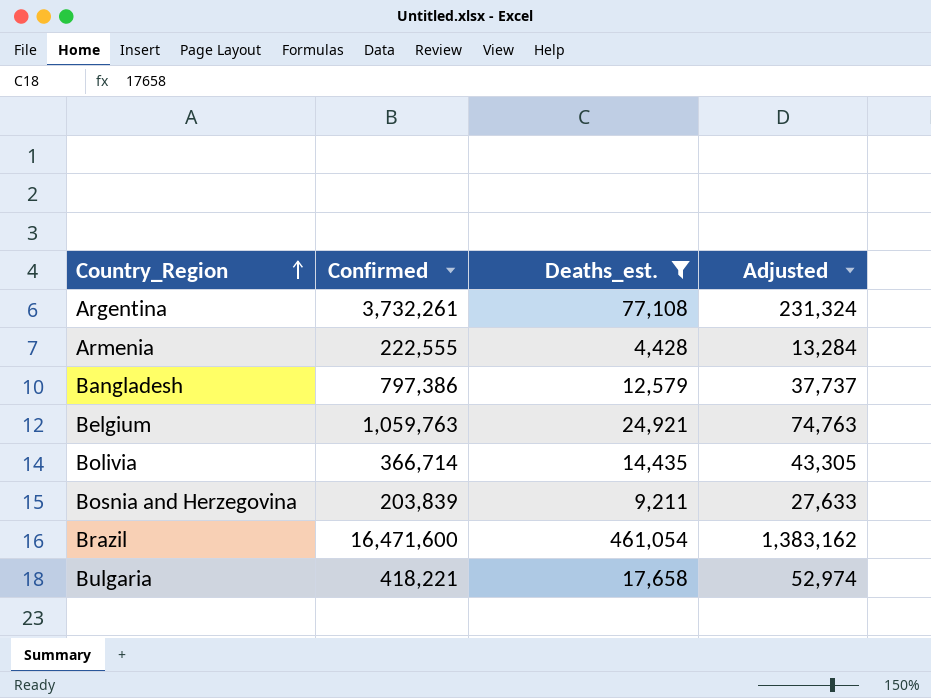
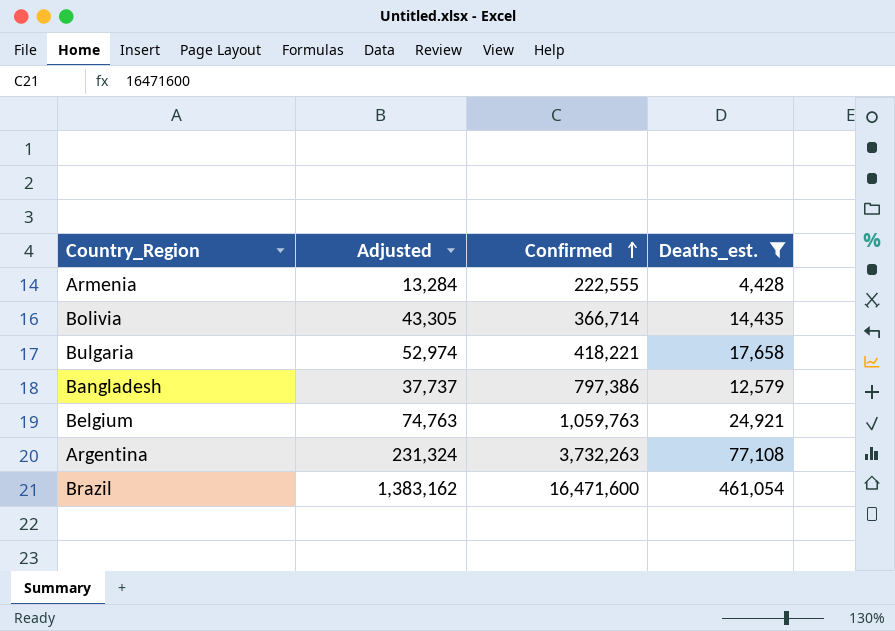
row order: Country_Region ascending -> Confirmed ascending
column Adjusted | position: 4 -> 2
row Bosnia and Herzegovina: 203,839 | 9,211 | 27,633 -> none
Argentina | Confirmed: 3,732,261 -> 3,732,263

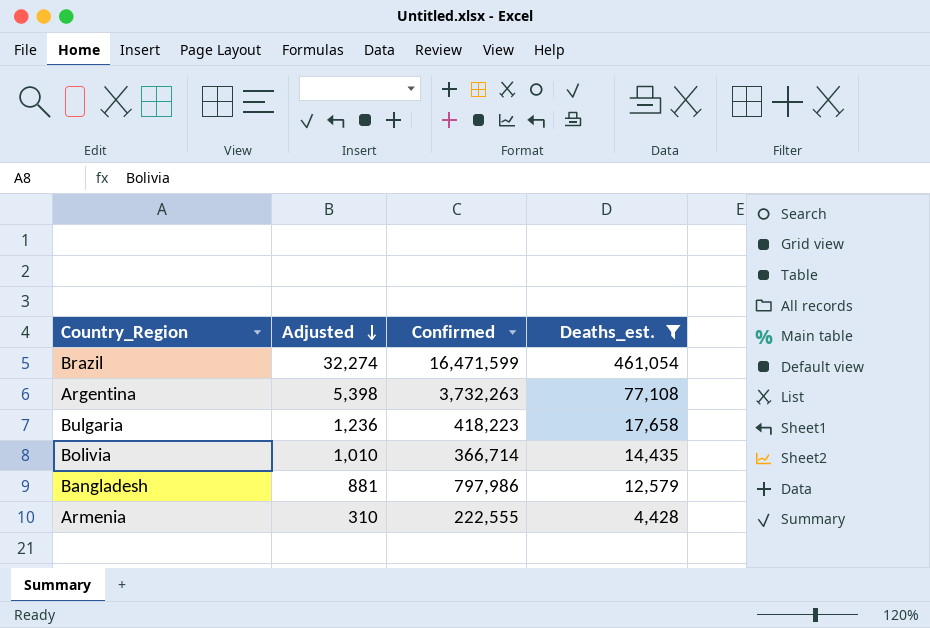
row order: Confirmed ascending -> Adjusted descending
column Adjusted | formula: [Deaths_est.] * 3 -> [Deaths_est.] * 0.07
row Belgium: 74,763 | 1,059,763 | 24,921 -> none
Brazil | Confirmed: 16,471,600 -> 16,471,599
Bulgaria | Confirmed: 418,221 -> 418,223
Bangladesh | Confirmed: 797,386 -> 797,986

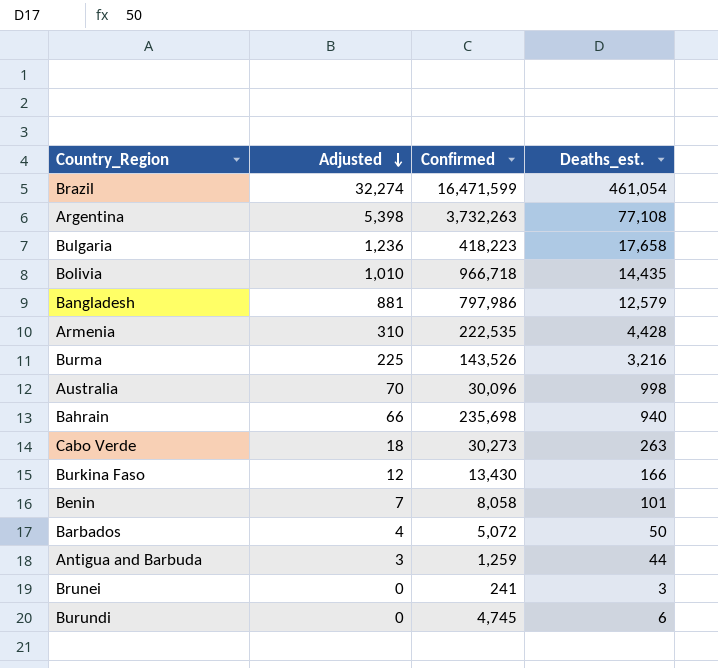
filter: Deaths_est. >= 4,428 -> none
Bolivia | Confirmed: 366,714 -> 966,718
Armenia | Confirmed: 222,555 -> 222,535

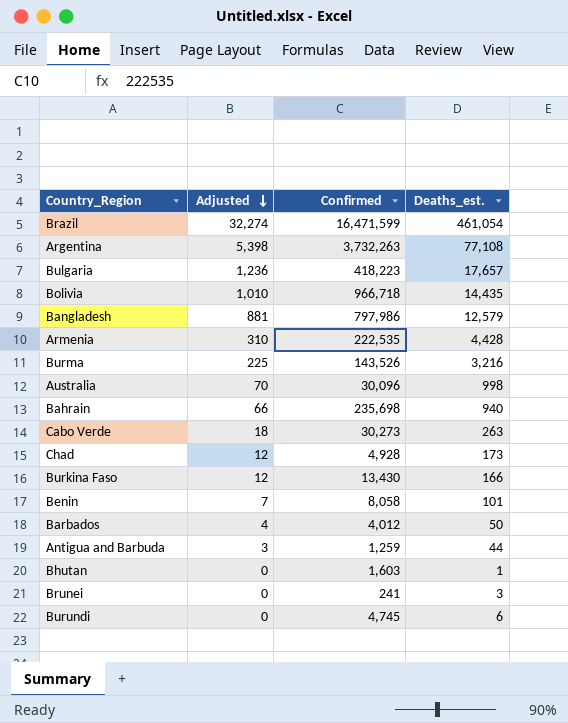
Bulgaria | Deaths_est.: 17,658 -> 17,657
row Chad: none -> 12 | 4,928 | 173
Barbados | Confirmed: 5,072 -> 4,012
row Bhutan: none -> 0 | 1,603 | 1

